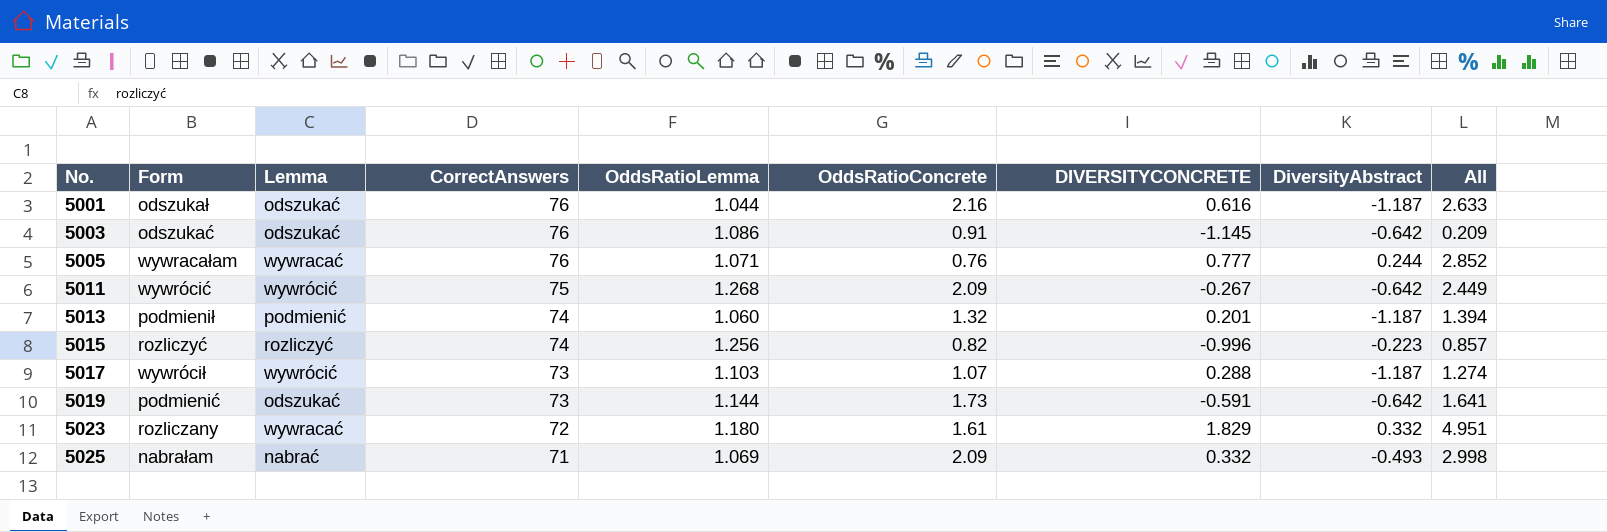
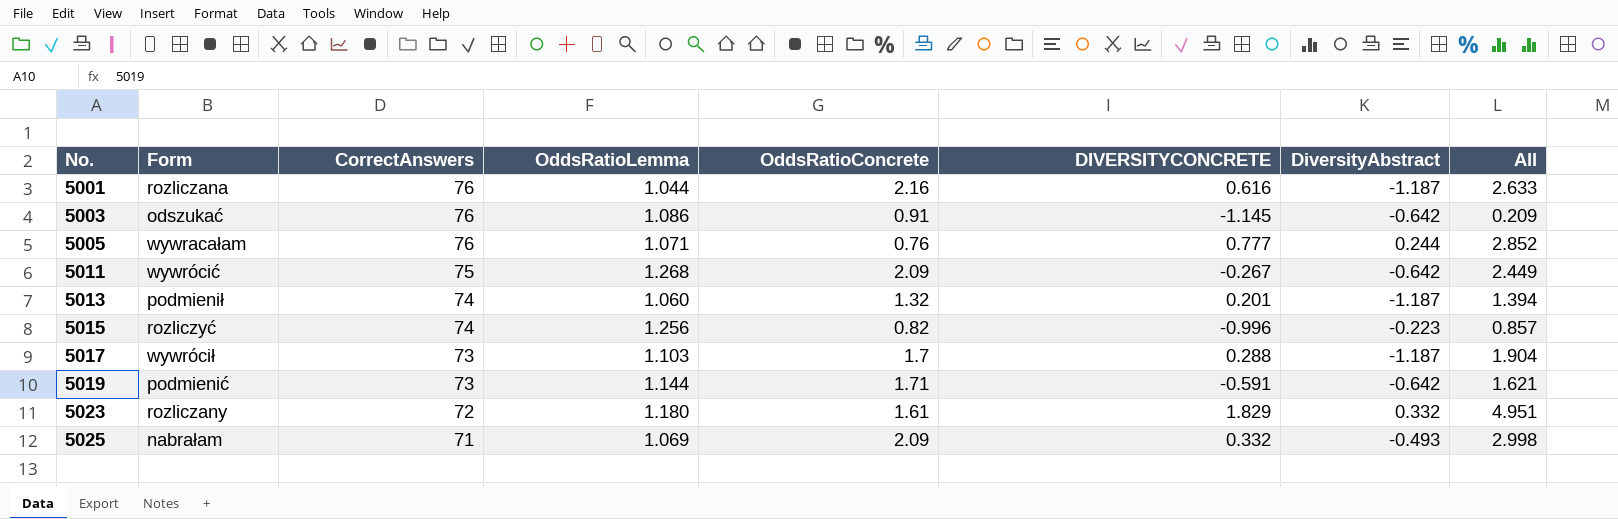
column Lemma | position: 3 -> none
5001 | Form: odszukał -> rozliczana
5017 | OddsRatioConcrete: 1.07 -> 1.7
5017 | All: 1.274 -> 1.904
5019 | OddsRatioConcrete: 1.73 -> 1.71
5019 | All: 1.641 -> 1.621

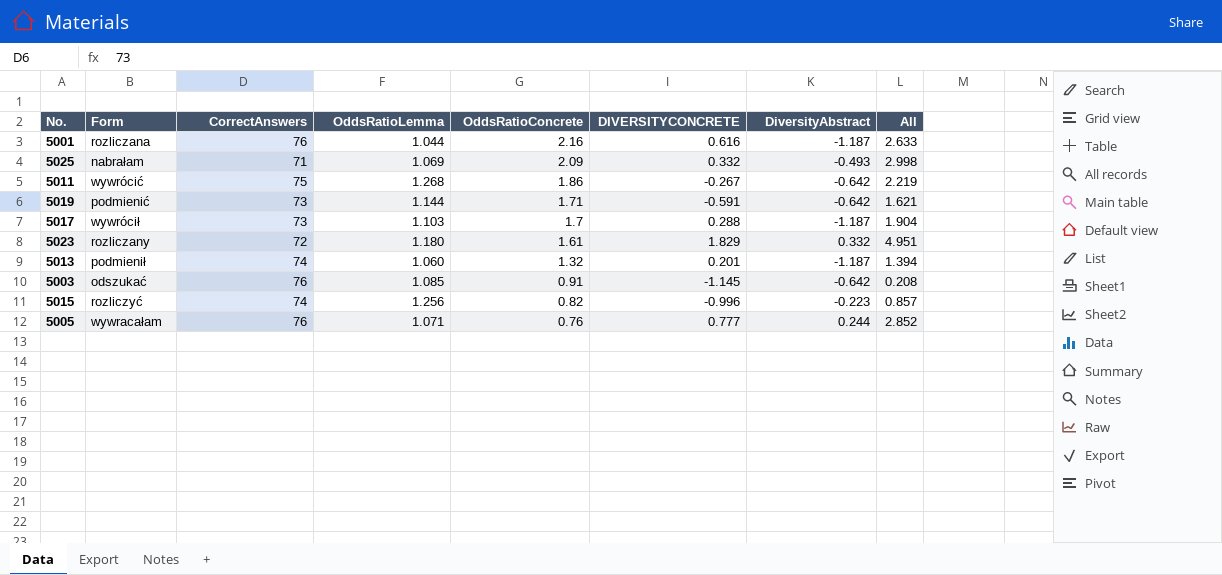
row order: No. ascending -> OddsRatioConcrete descending
5011 | OddsRatioConcrete: 2.09 -> 1.86
5011 | All: 2.449 -> 2.219
5003 | OddsRatioLemma: 1.086 -> 1.085
5003 | All: 0.209 -> 0.208

